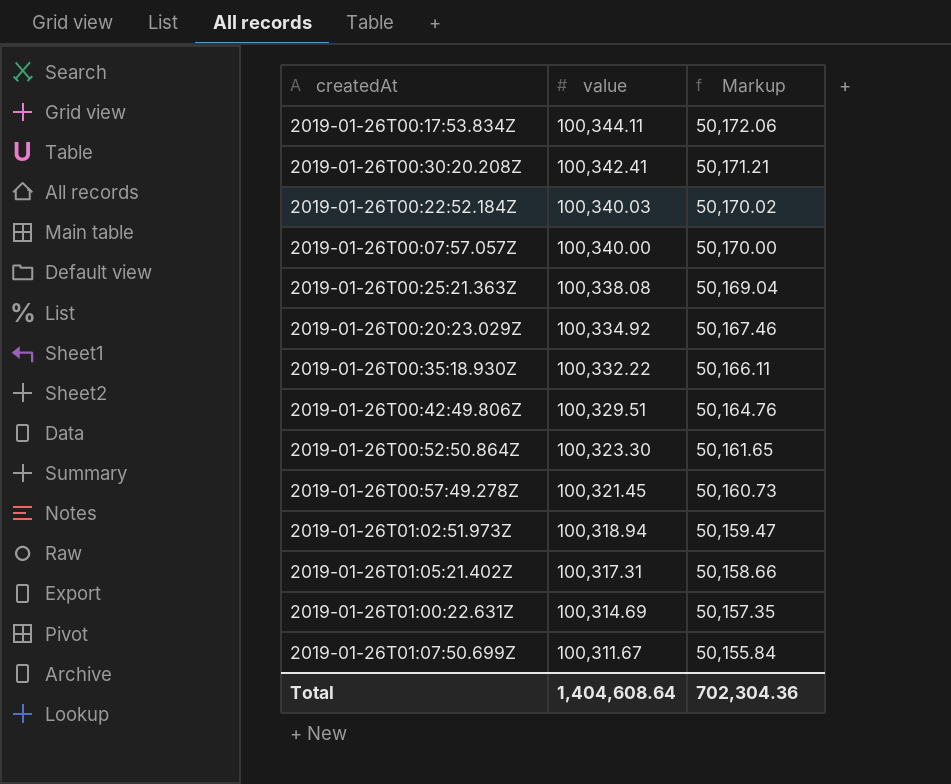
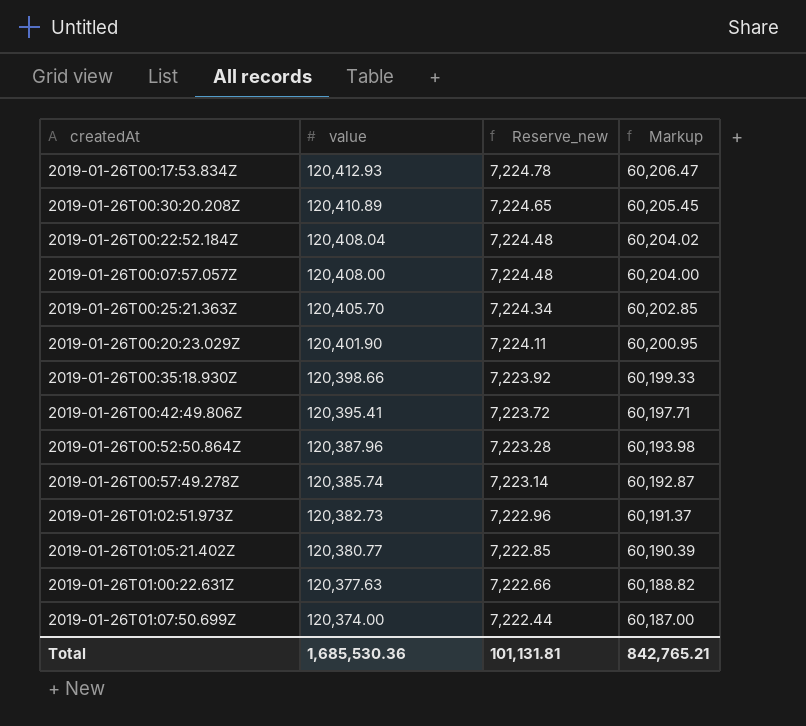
column Reserve_new | formula: none -> [value] * 0.06
2019-01-26T00:17:53.834Z | value: 100,344.11 -> 120,412.93
2019-01-26T00:17:53.834Z | Markup: 50,172.06 -> 60,206.47
2019-01-26T00:30:20.208Z | value: 100,342.41 -> 120,410.89
2019-01-26T00:30:20.208Z | Markup: 50,171.21 -> 60,205.45
2019-01-26T00:22:52.184Z | value: 100,340.03 -> 120,408.04
2019-01-26T00:22:52.184Z | Markup: 50,170.02 -> 60,204.02
2019-01-26T00:07:57.057Z | value: 100,340.00 -> 120,408.00
2019-01-26T00:07:57.057Z | Markup: 50,170.00 -> 60,204.00
2019-01-26T00:25:21.363Z | value: 100,338.08 -> 120,405.70
2019-01-26T00:25:21.363Z | Markup: 50,169.04 -> 60,202.85
2019-01-26T00:20:23.029Z | value: 100,334.92 -> 120,401.90
2019-01-26T00:20:23.029Z | Markup: 50,167.46 -> 60,200.95
2019-01-26T00:35:18.930Z | value: 100,332.22 -> 120,398.66
2019-01-26T00:35:18.930Z | Markup: 50,166.11 -> 60,199.33
2019-01-26T00:42:49.806Z | value: 100,329.51 -> 120,395.41
2019-01-26T00:42:49.806Z | Markup: 50,164.76 -> 60,197.71
2019-01-26T00:52:50.864Z | value: 100,323.30 -> 120,387.96
2019-01-26T00:52:50.864Z | Markup: 50,161.65 -> 60,193.98
2019-01-26T00:57:49.278Z | value: 100,321.45 -> 120,385.74
2019-01-26T00:57:49.278Z | Markup: 50,160.73 -> 60,192.87
2019-01-26T01:02:51.973Z | value: 100,318.94 -> 120,382.73
2019-01-26T01:02:51.973Z | Markup: 50,159.47 -> 60,191.37
2019-01-26T01:05:21.402Z | value: 100,317.31 -> 120,380.77
2019-01-26T01:05:21.402Z | Markup: 50,158.66 -> 60,190.39
2019-01-26T01:00:22.631Z | value: 100,314.69 -> 120,377.63
2019-01-26T01:00:22.631Z | Markup: 50,157.35 -> 60,188.82
2019-01-26T01:07:50.699Z | value: 100,311.67 -> 120,374.00
2019-01-26T01:07:50.699Z | Markup: 50,155.84 -> 60,187.00
Total | value: 1,404,608.64 -> 1,685,530.36
Total | Markup: 702,304.36 -> 842,765.21

